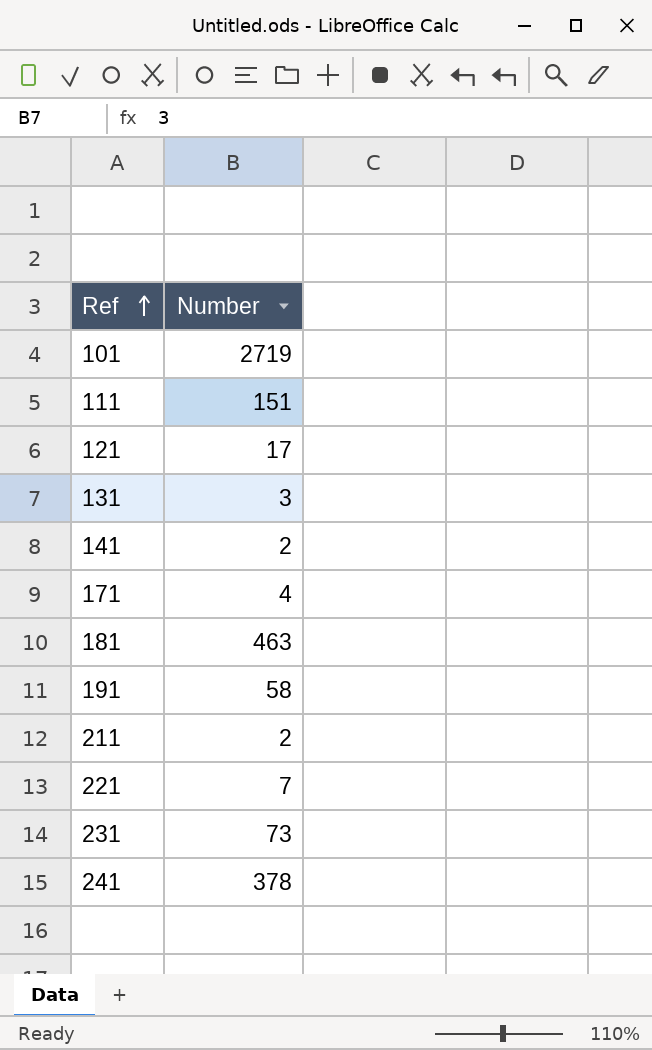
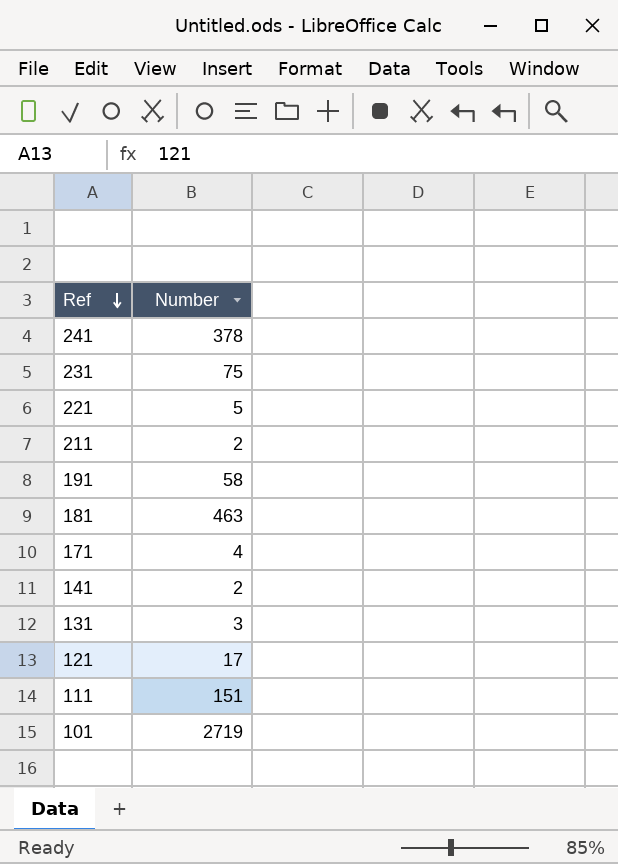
row order: Ref ascending -> Ref descending
231 | Number: 73 -> 75
221 | Number: 7 -> 5

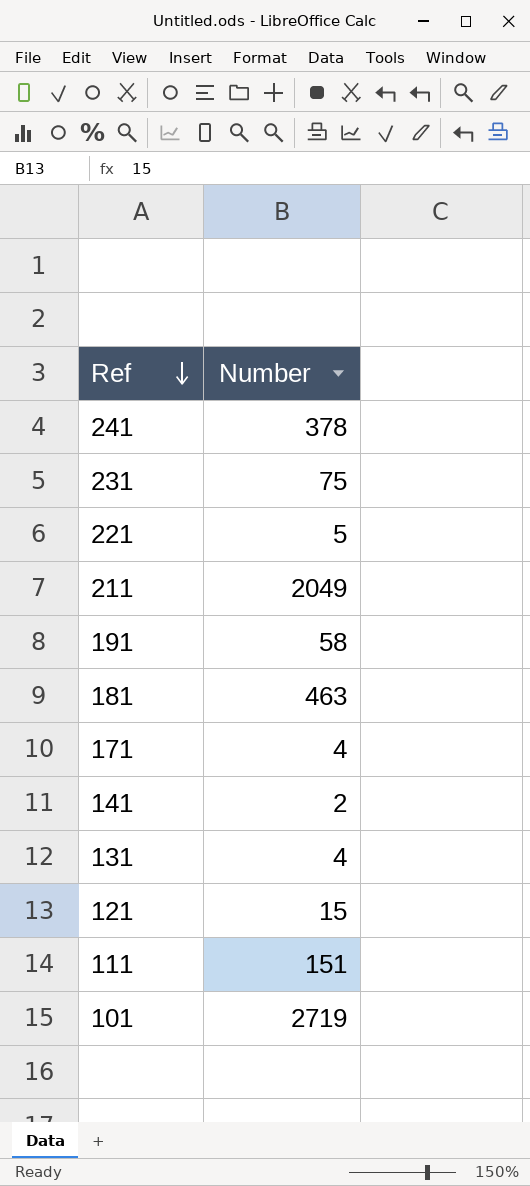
211 | Number: 2 -> 2049
131 | Number: 3 -> 4
121 | Number: 17 -> 15

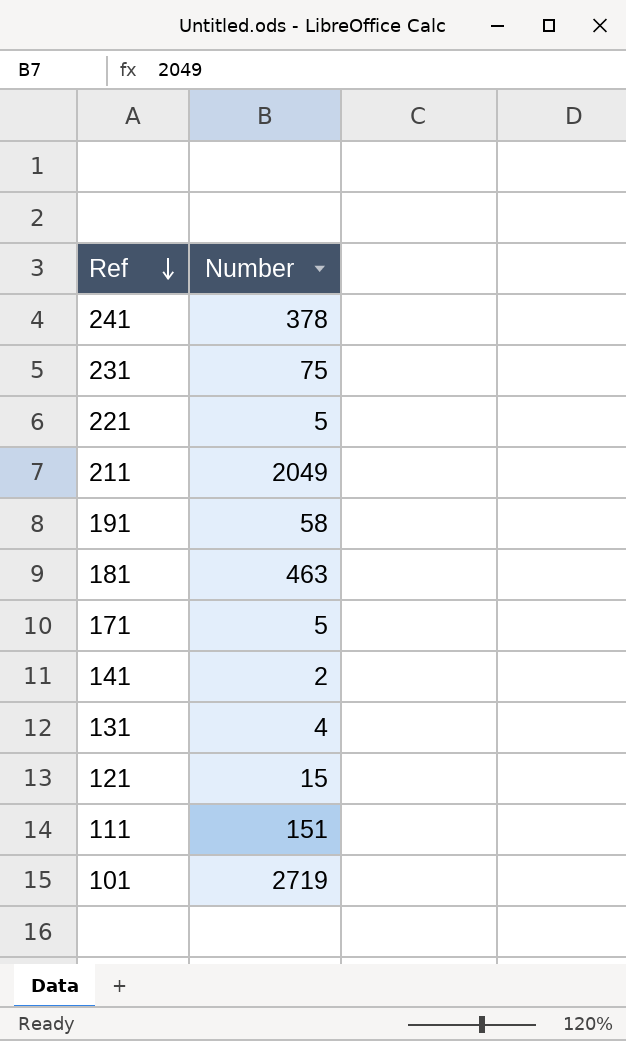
171 | Number: 4 -> 5

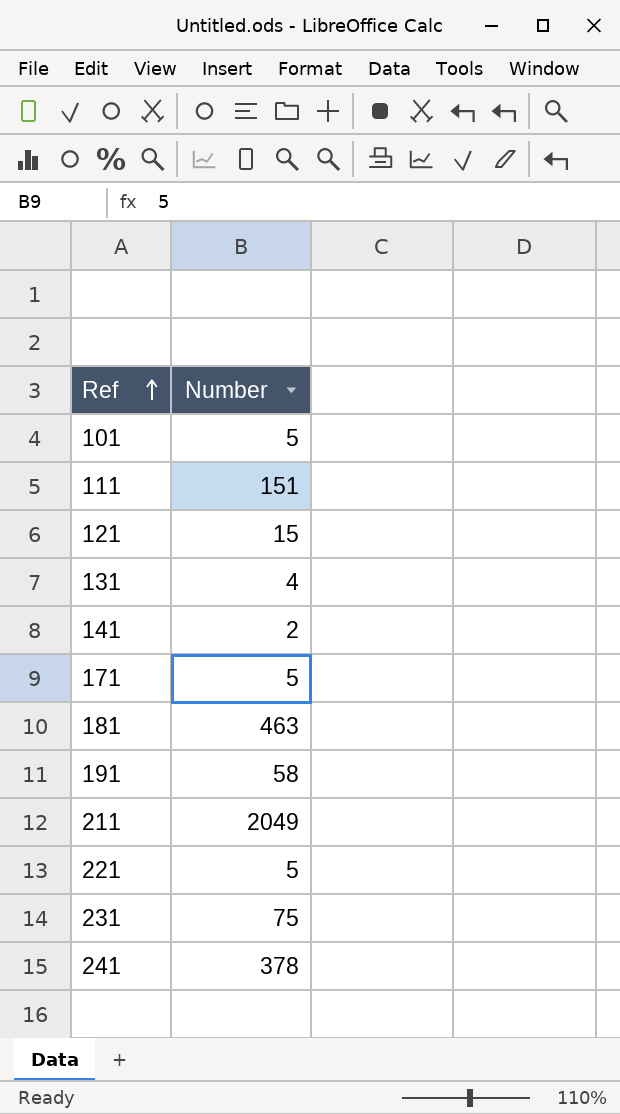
row order: Ref descending -> Ref ascending
101 | Number: 2719 -> 5

